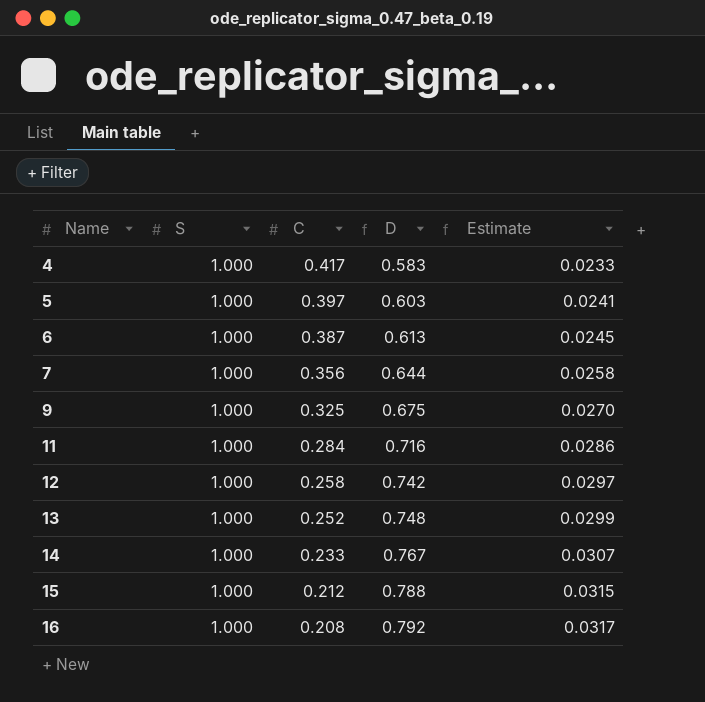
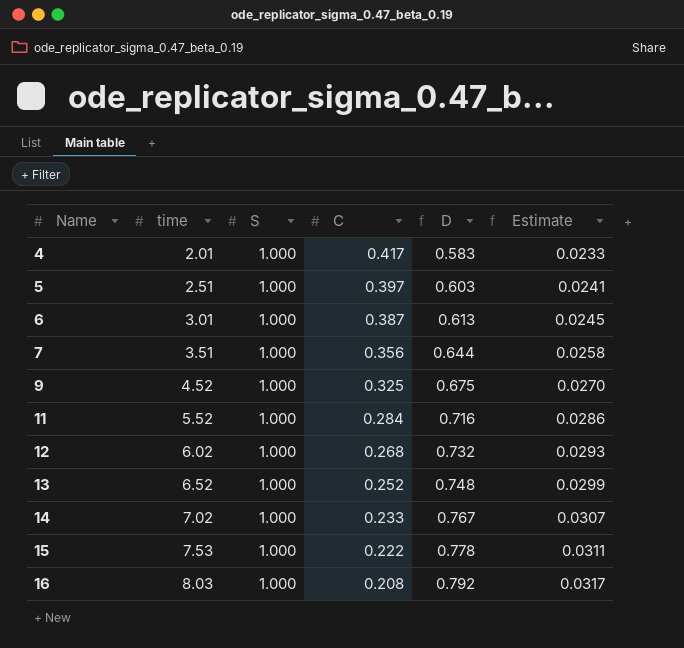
column time | position: none -> 2
12 | C: 0.258 -> 0.268
12 | D: 0.742 -> 0.732
12 | Estimate: 0.0297 -> 0.0293
15 | C: 0.212 -> 0.222
15 | D: 0.788 -> 0.778
15 | Estimate: 0.0315 -> 0.0311

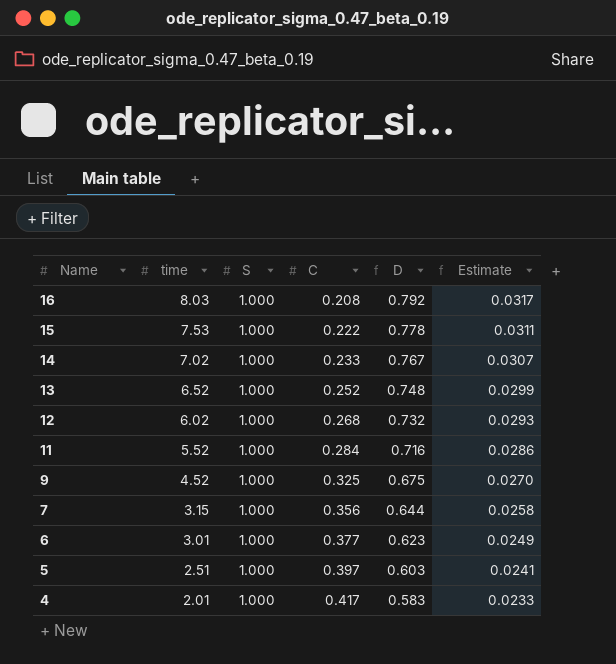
row order: Name ascending -> Name descending
7 | time: 3.51 -> 3.15
6 | C: 0.387 -> 0.377
6 | D: 0.613 -> 0.623
6 | Estimate: 0.0245 -> 0.0249

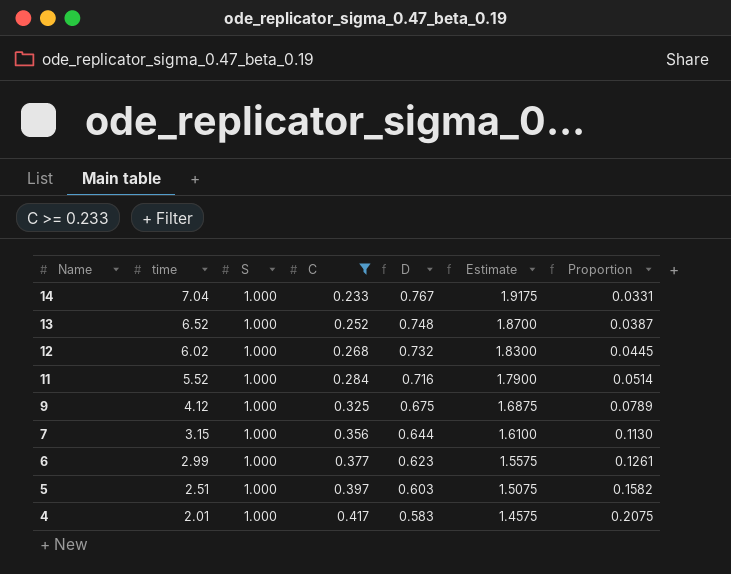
filter: none -> C >= 0.233
column Estimate | formula: [D] * 0.04 -> [D] * 2.5
column Proportion | formula: none -> [C] / [time]
14 | time: 7.02 -> 7.04
9 | time: 4.52 -> 4.12
6 | time: 3.01 -> 2.99

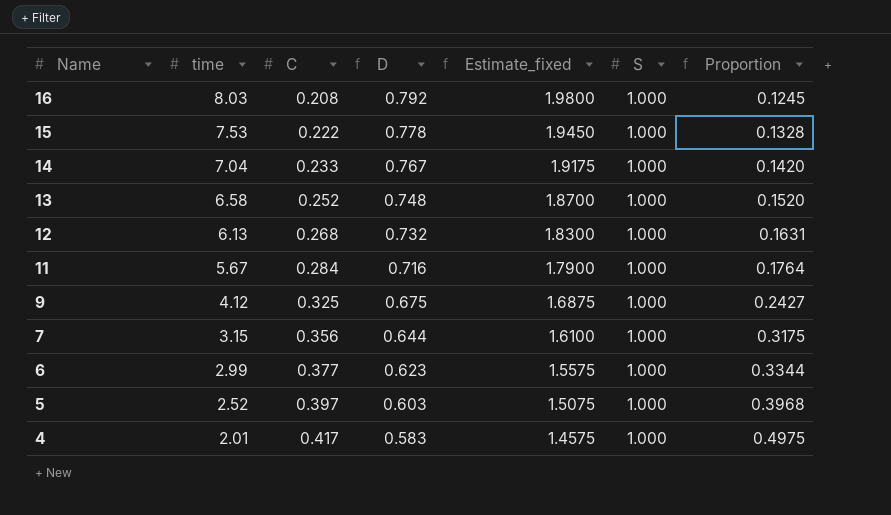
filter: C >= 0.233 -> none
column name: Estimate -> Estimate_fixed
column S | position: 3 -> 6
column Proportion | formula: [C] / [time] -> [S] / [time]
13 | time: 6.52 -> 6.58
12 | time: 6.02 -> 6.13
11 | time: 5.52 -> 5.67
5 | time: 2.51 -> 2.52

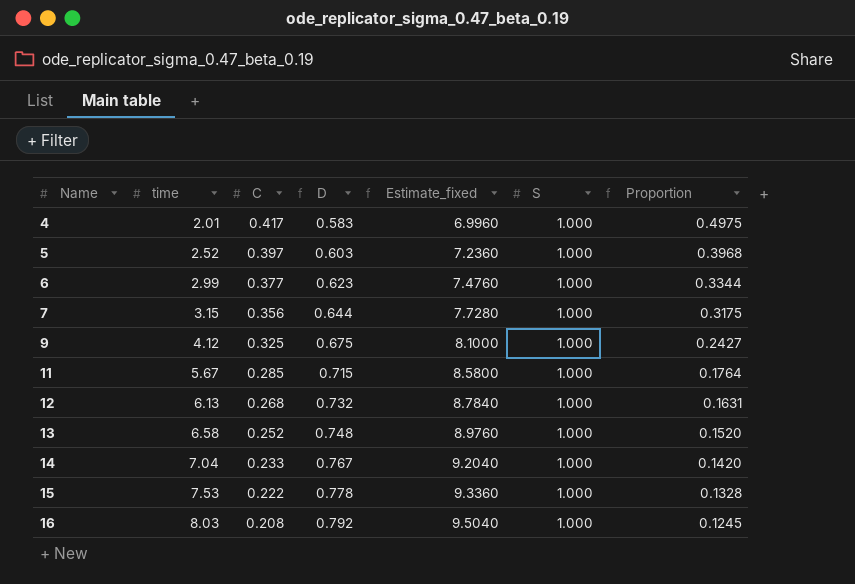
row order: Name descending -> Name ascending
column Estimate_fixed | formula: [D] * 2.5 -> [D] * 12
11 | C: 0.284 -> 0.285
11 | D: 0.716 -> 0.715

